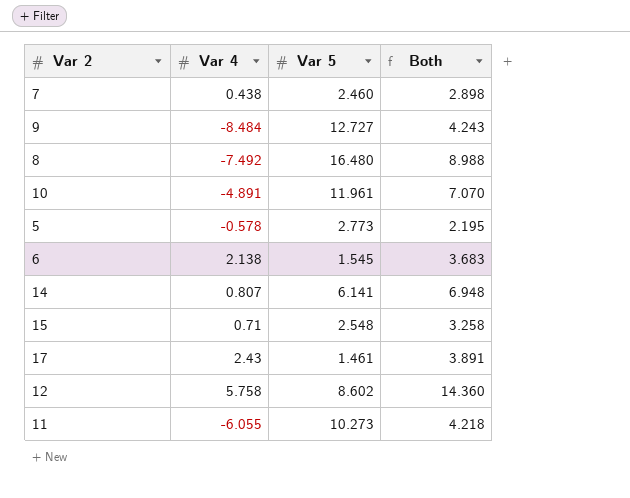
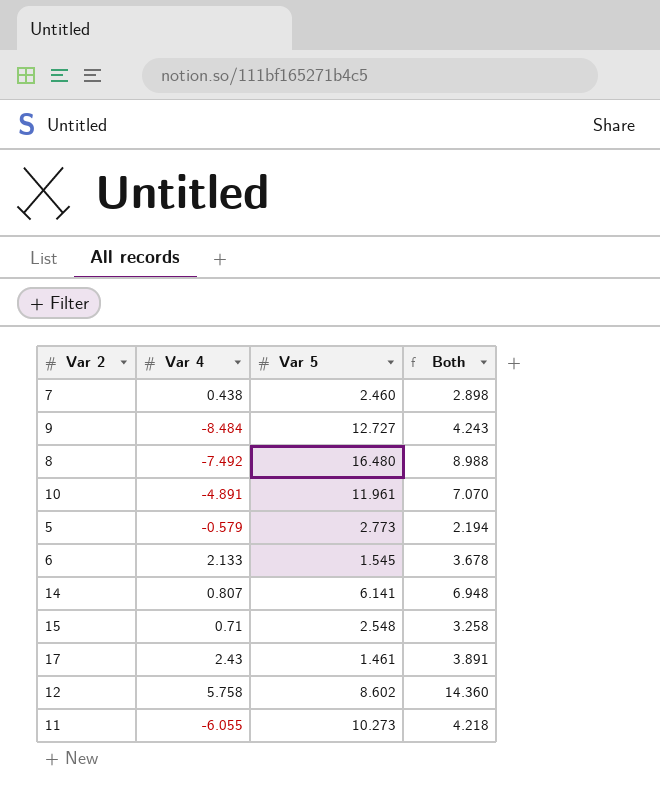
5 | Var 4: -0.578 -> -0.579
5 | Both: 2.195 -> 2.194
6 | Var 4: 2.138 -> 2.133
6 | Both: 3.683 -> 3.678

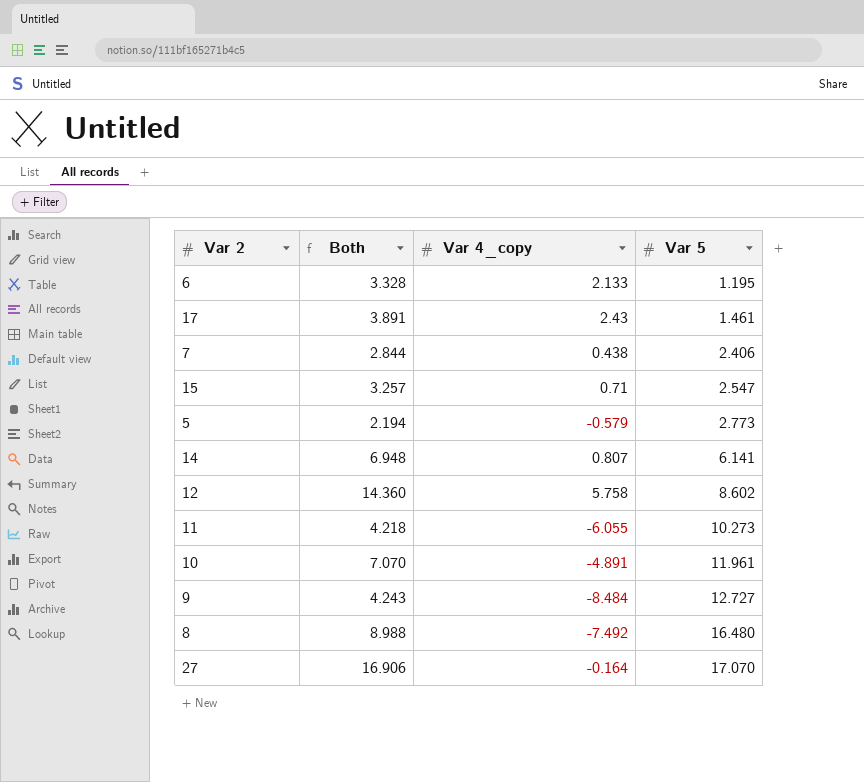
row order: none -> Var 5 ascending
column Both | position: 4 -> 2
column name: Var 4 -> Var 4_copy
6 | Both: 3.678 -> 3.328
6 | Var 5: 1.545 -> 1.195
7 | Both: 2.898 -> 2.844
7 | Var 5: 2.460 -> 2.406
15 | Both: 3.258 -> 3.257
15 | Var 5: 2.548 -> 2.547
row 27: none -> 16.906 | -0.164 | 17.070

